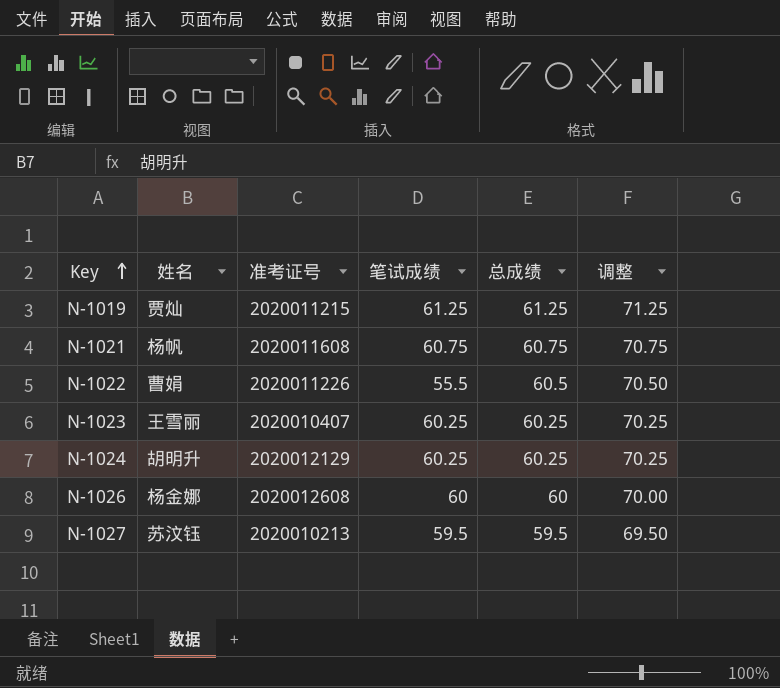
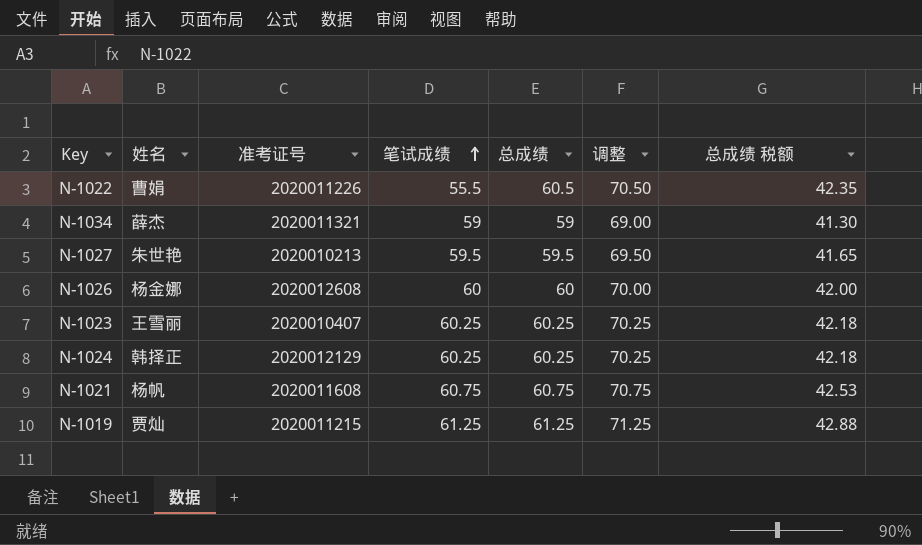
row order: Key ascending -> 笔试成绩 ascending
column 总成绩 税额 | formula: none -> [总成绩] * 0.7
row N-1034: none -> 薛杰 | 2020011321 | 59 | 59 | 69.00 | 41.30
N-1027 | 姓名: 苏汶钰 -> 朱世艳
N-1024 | 姓名: 胡明升 -> 韩择正

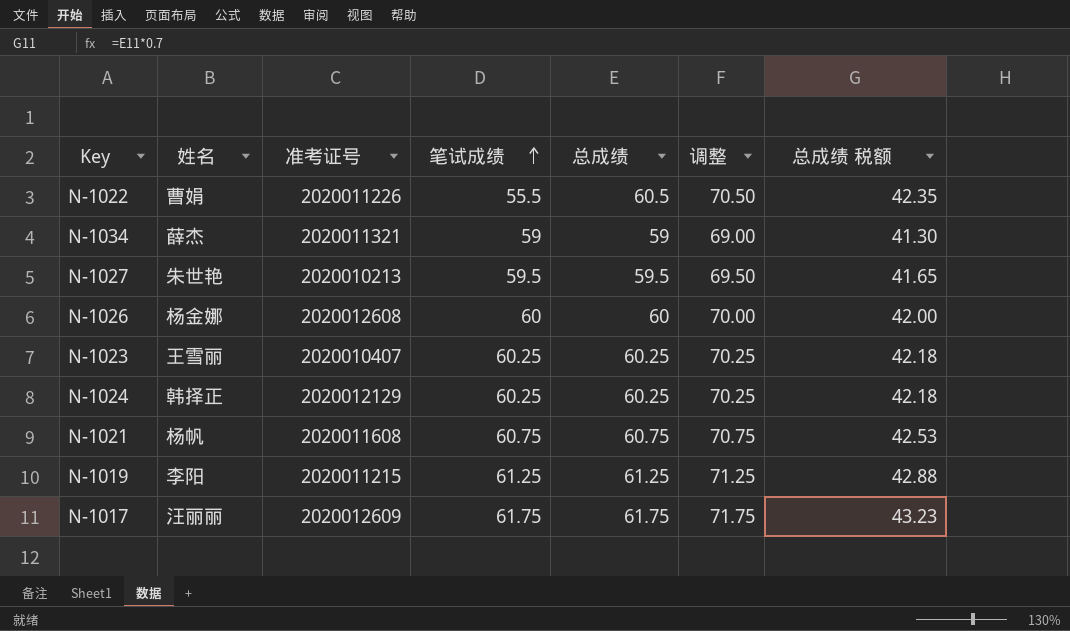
N-1019 | 姓名: 贾灿 -> 李阳
row N-1017: none -> 汪丽丽 | 2020012609 | 61.75 | 61.75 | 71.75 | 43.23

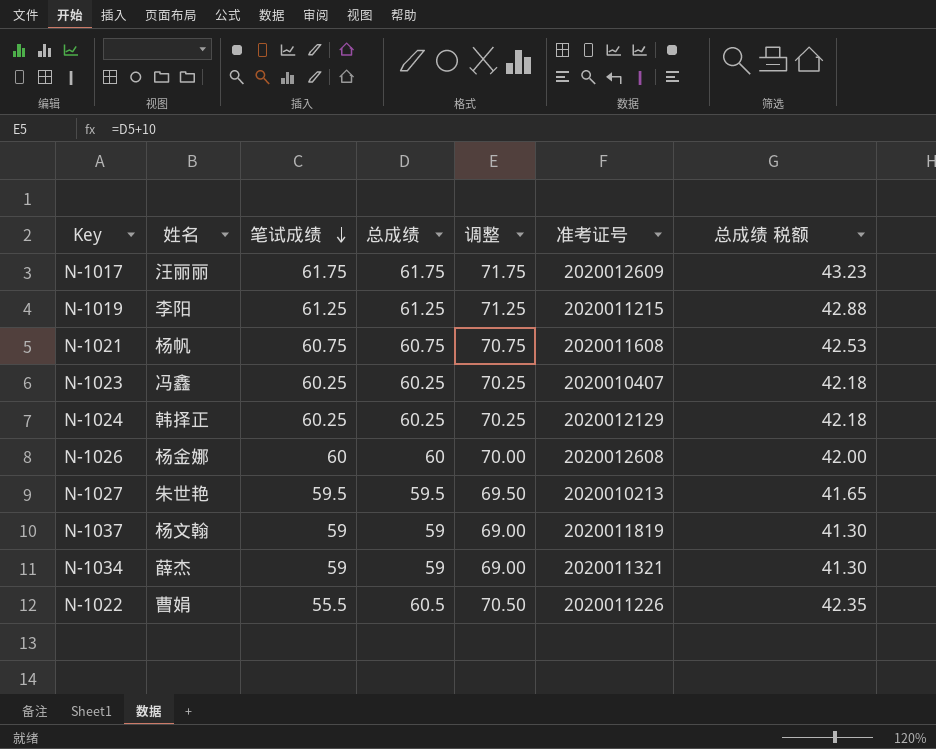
row order: 笔试成绩 ascending -> 笔试成绩 descending
column 准考证号 | position: 3 -> 6
N-1023 | 姓名: 王雪丽 -> 冯鑫
row N-1037: none -> 杨文翰 | 59 | 59 | 69.00 | 2020011819 | 41.30

